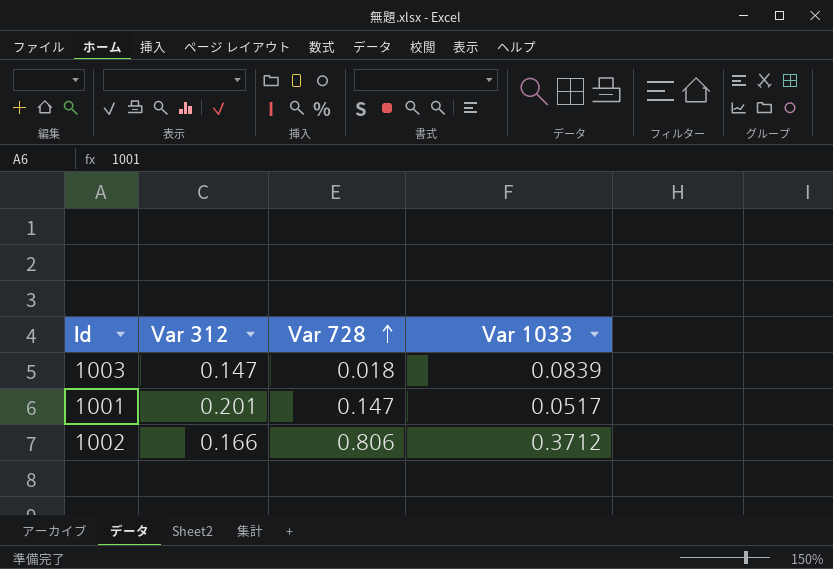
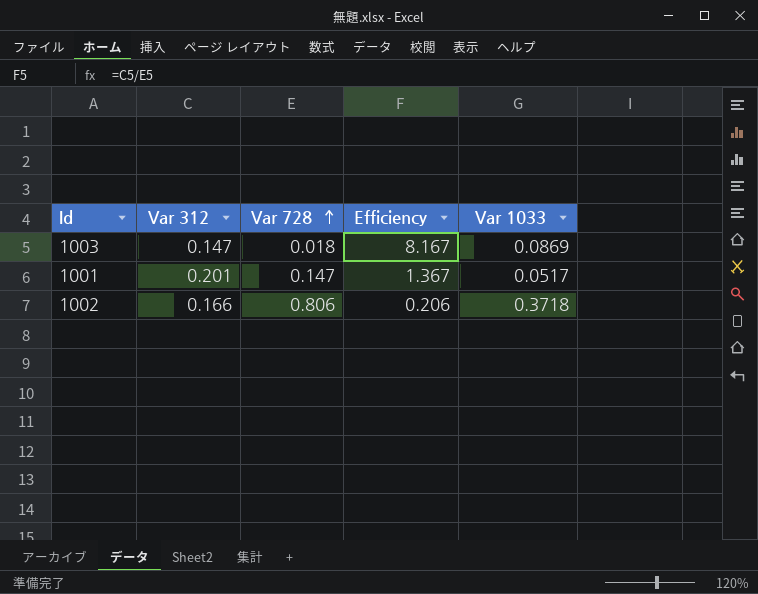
column Efficiency | formula: none -> [Var 312] / [Var 728]
1003 | Var 1033: 0.0839 -> 0.0869
1002 | Var 1033: 0.3712 -> 0.3718

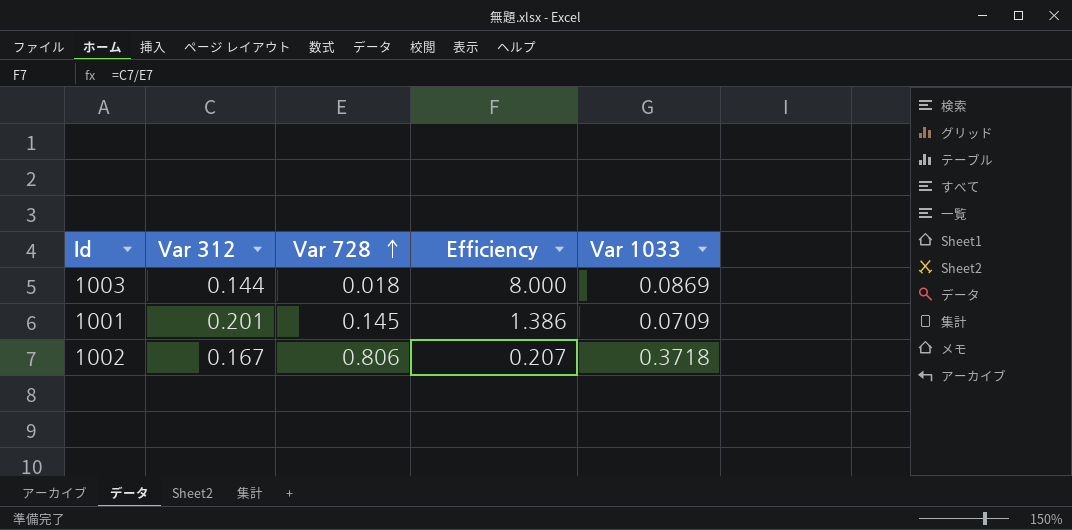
1003 | Var 312: 0.147 -> 0.144
1003 | Efficiency: 8.167 -> 8.000
1001 | Var 728: 0.147 -> 0.145
1001 | Efficiency: 1.367 -> 1.386
1001 | Var 1033: 0.0517 -> 0.0709
1002 | Var 312: 0.166 -> 0.167
1002 | Efficiency: 0.206 -> 0.207

